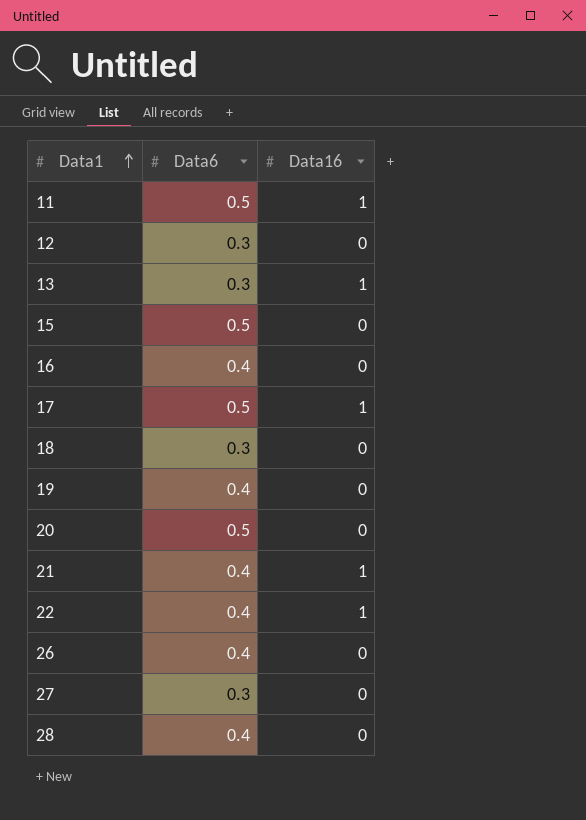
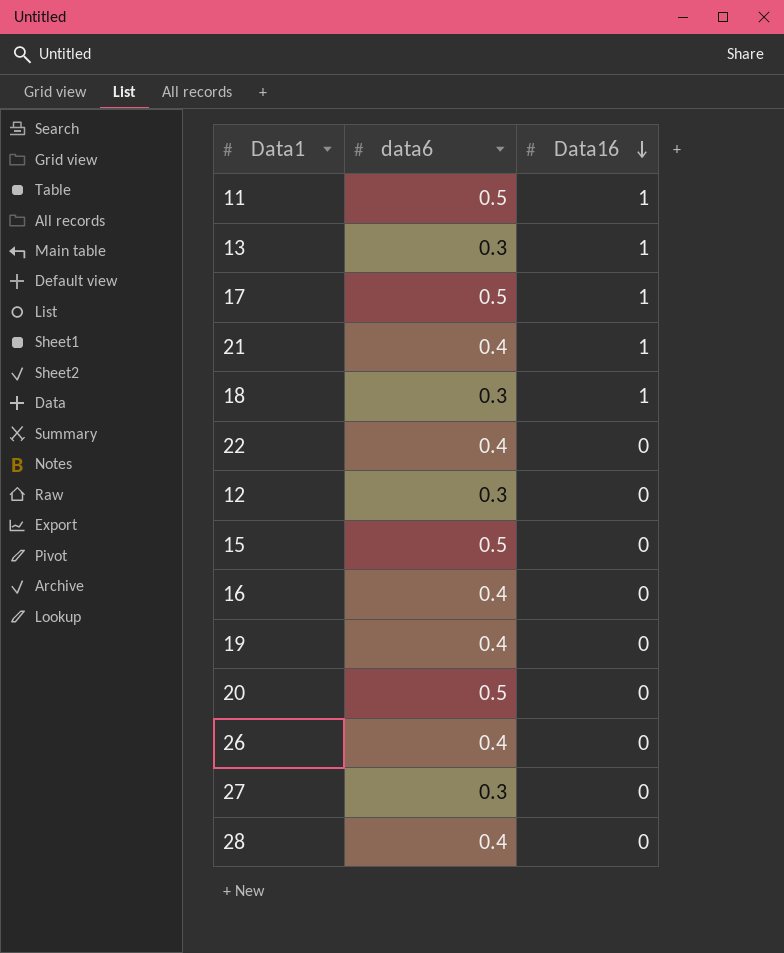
row order: Data1 ascending -> Data16 descending
column name: Data6 -> data6
18 | Data16: 0 -> 1
22 | Data16: 1 -> 0

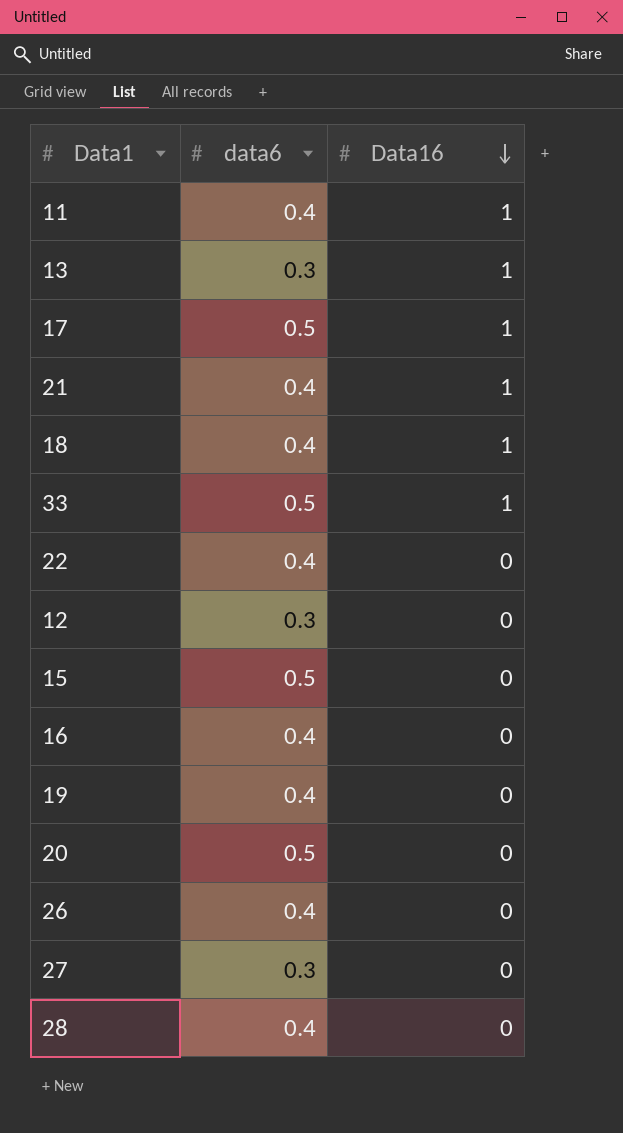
11 | data6: 0.5 -> 0.4
18 | data6: 0.3 -> 0.4
row 33: none -> 0.5 | 1

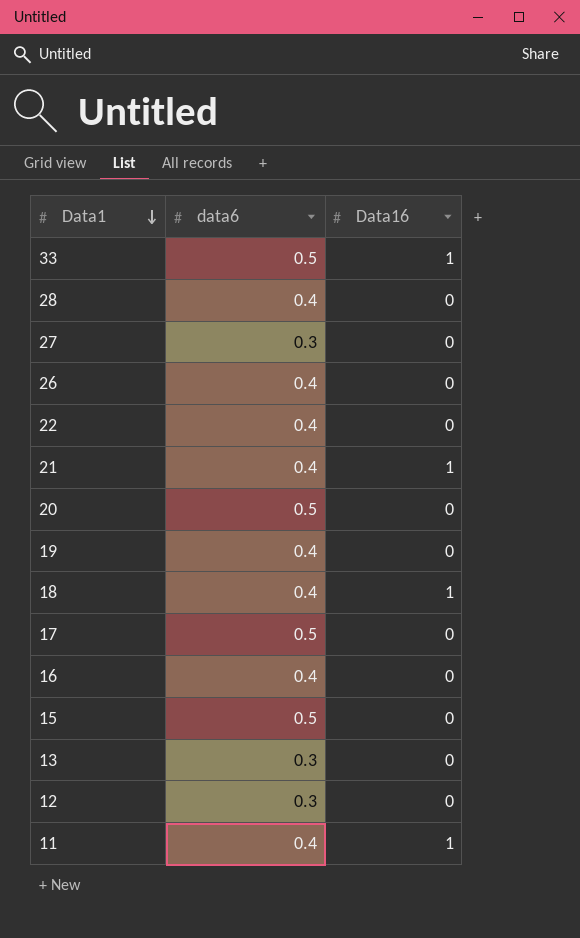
row order: Data16 descending -> Data1 descending
17 | Data16: 1 -> 0
13 | Data16: 1 -> 0

